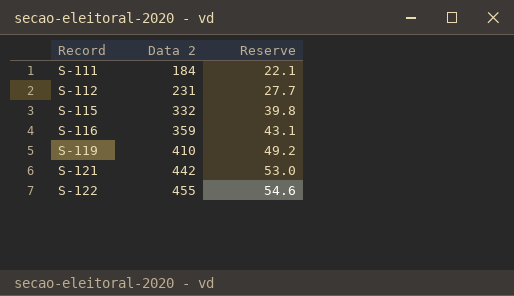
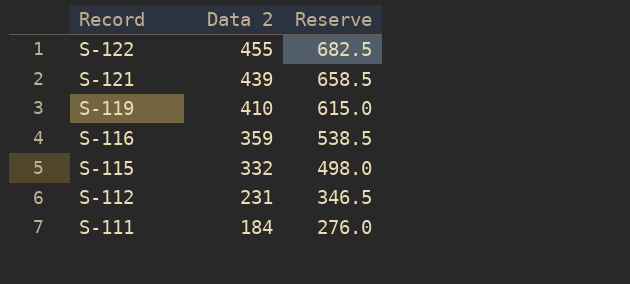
row order: Record ascending -> Record descending
column Reserve | formula: [Data 2] * 0.12 -> [Data 2] * 1.5
S-121 | Data 2: 442 -> 439

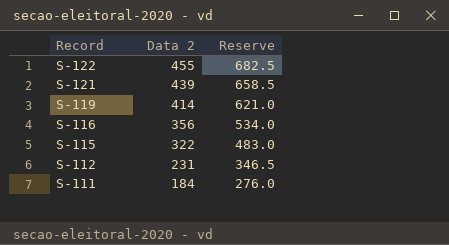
S-119 | Data 2: 410 -> 414
S-119 | Reserve: 615.0 -> 621.0
S-116 | Data 2: 359 -> 356
S-116 | Reserve: 538.5 -> 534.0
S-115 | Data 2: 332 -> 322
S-115 | Reserve: 498.0 -> 483.0

